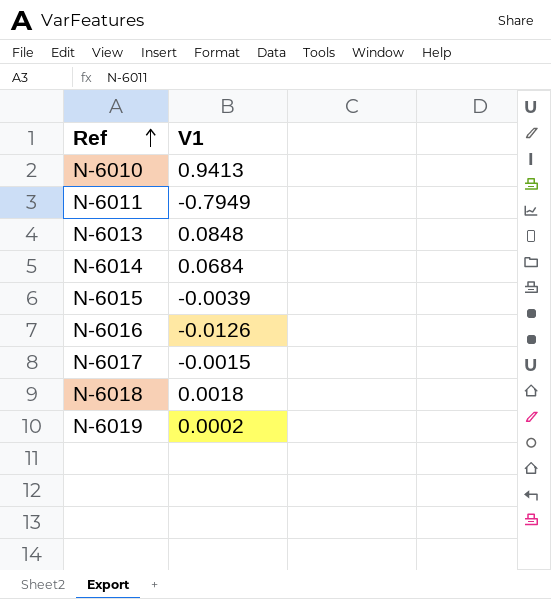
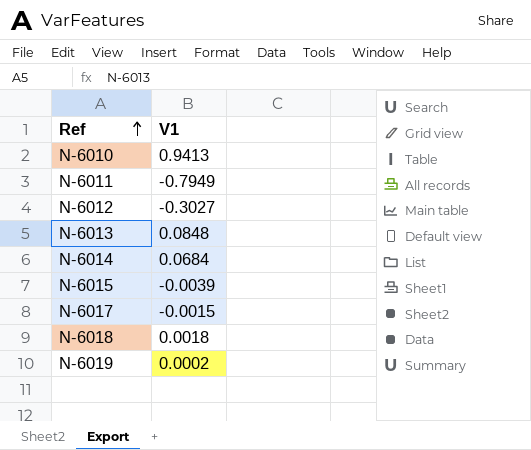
row N-6016: -0.0126 -> none
row N-6012: none -> -0.3027

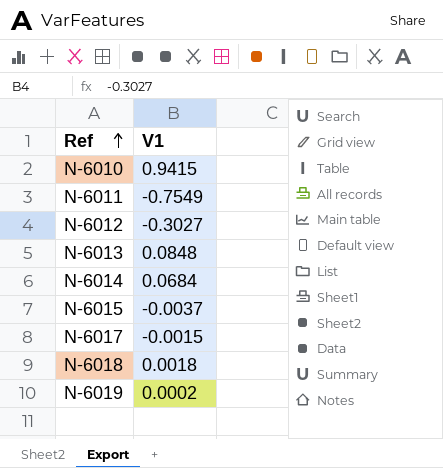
N-6010 | V1: 0.9413 -> 0.9415
N-6011 | V1: -0.7949 -> -0.7549
N-6015 | V1: -0.0039 -> -0.0037

